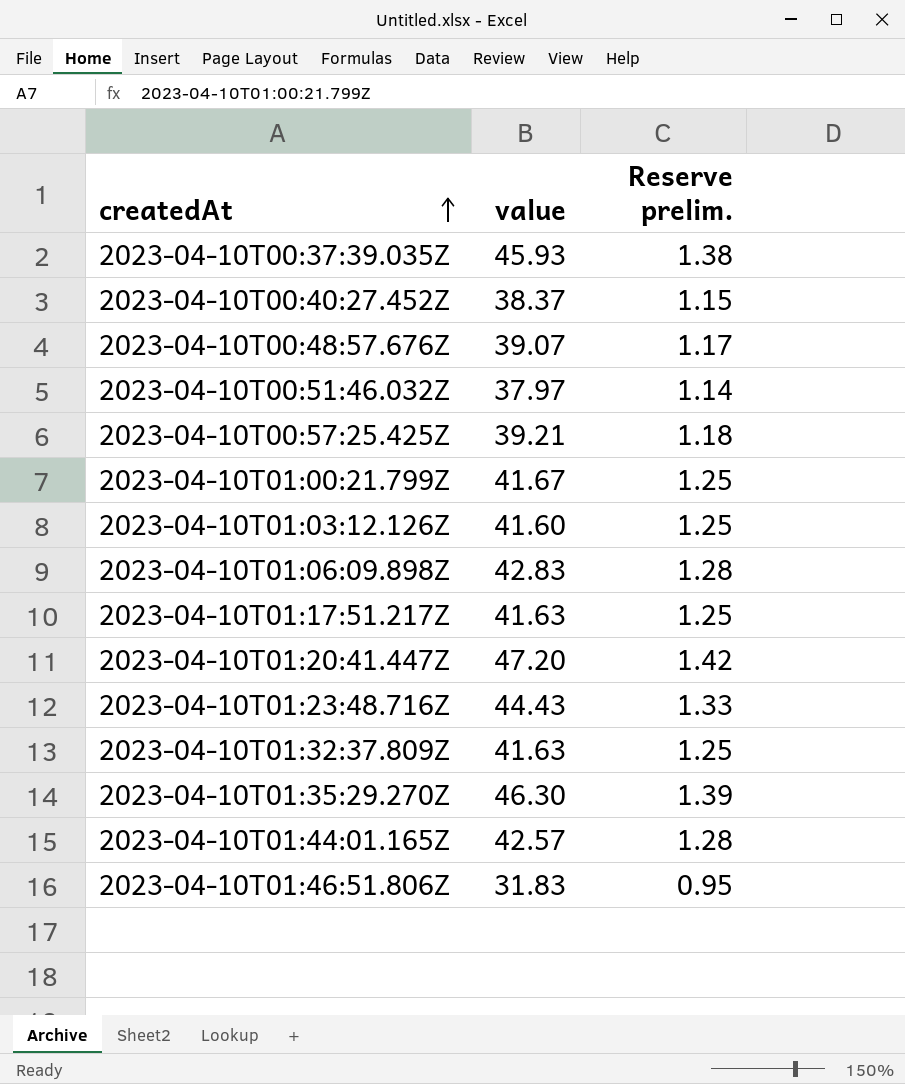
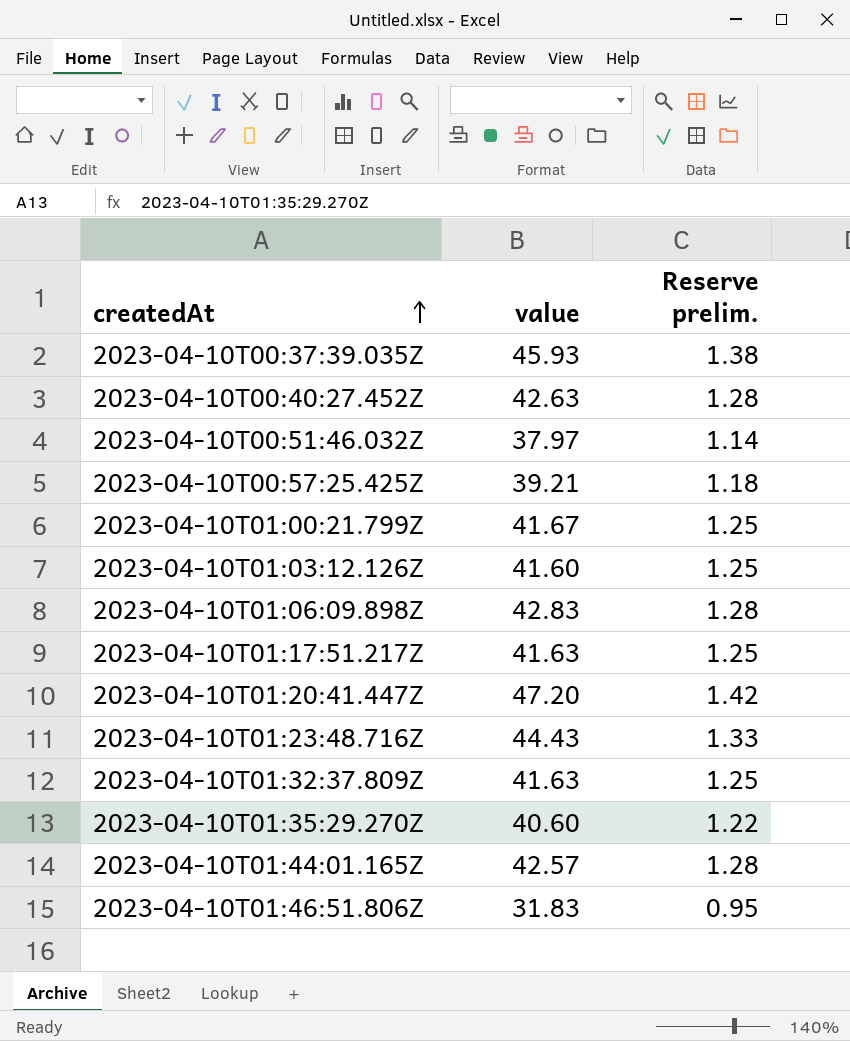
row 2023-04-10T00:48:57.676Z: 39.07 | 1.17 -> none
2023-04-10T00:40:27.452Z | value: 38.37 -> 42.63
2023-04-10T00:40:27.452Z | Reserve prelim.: 1.15 -> 1.28
2023-04-10T01:35:29.270Z | value: 46.30 -> 40.60
2023-04-10T01:35:29.270Z | Reserve prelim.: 1.39 -> 1.22

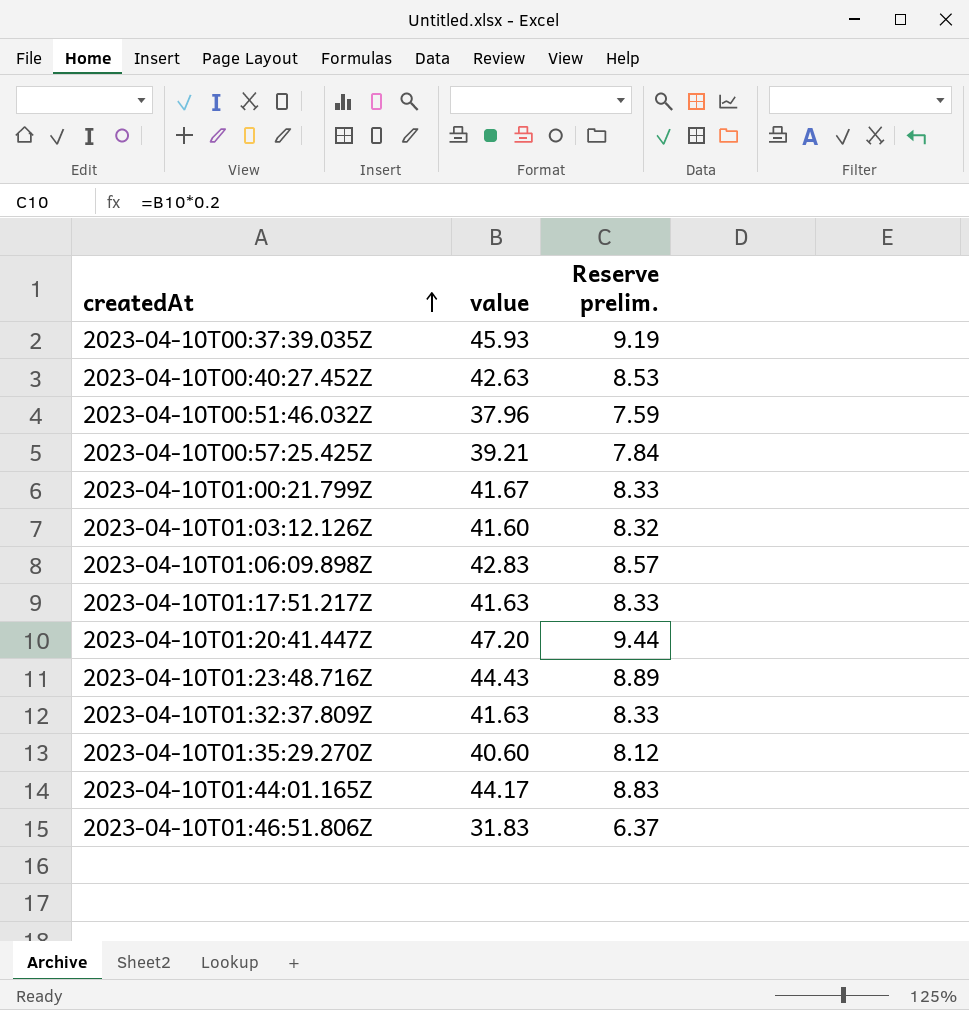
column Reserve prelim. | formula: [value] * 0.03 -> [value] * 0.2
2023-04-10T00:51:46.032Z | value: 37.97 -> 37.96
2023-04-10T01:44:01.165Z | value: 42.57 -> 44.17

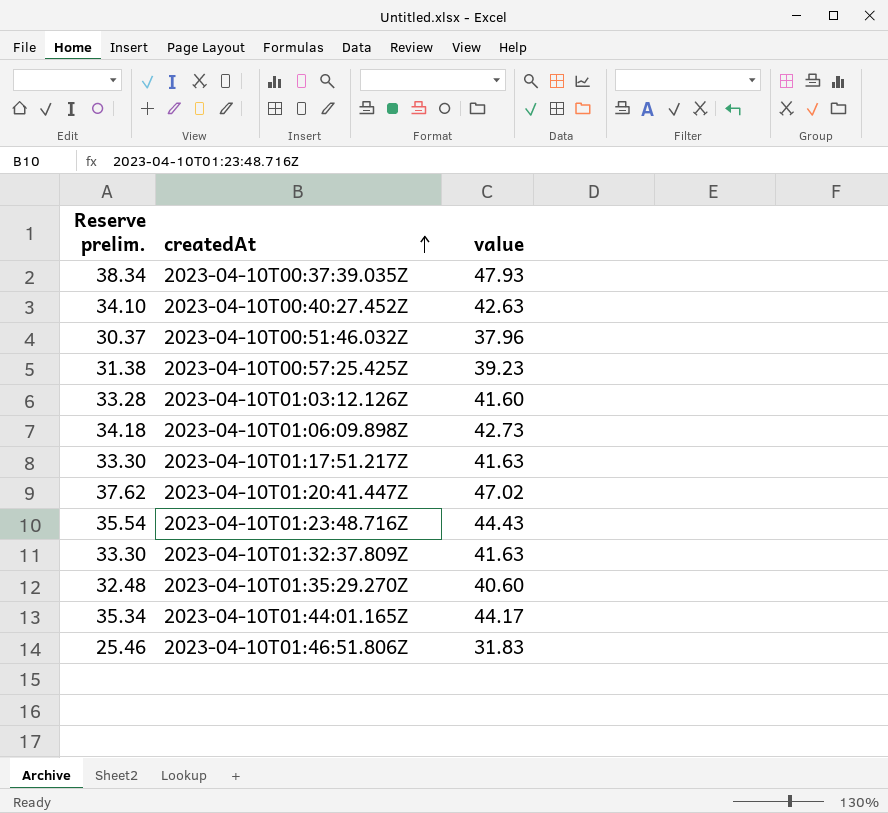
column Reserve prelim. | formula: [value] * 0.2 -> [value] * 0.8
column Reserve prelim. | position: 3 -> 1
row 2023-04-10T01:00:21.799Z: 41.67 | 8.33 -> none
2023-04-10T00:37:39.035Z | value: 45.93 -> 47.93
2023-04-10T00:57:25.425Z | value: 39.21 -> 39.23
2023-04-10T01:06:09.898Z | value: 42.83 -> 42.73
2023-04-10T01:20:41.447Z | value: 47.20 -> 47.02

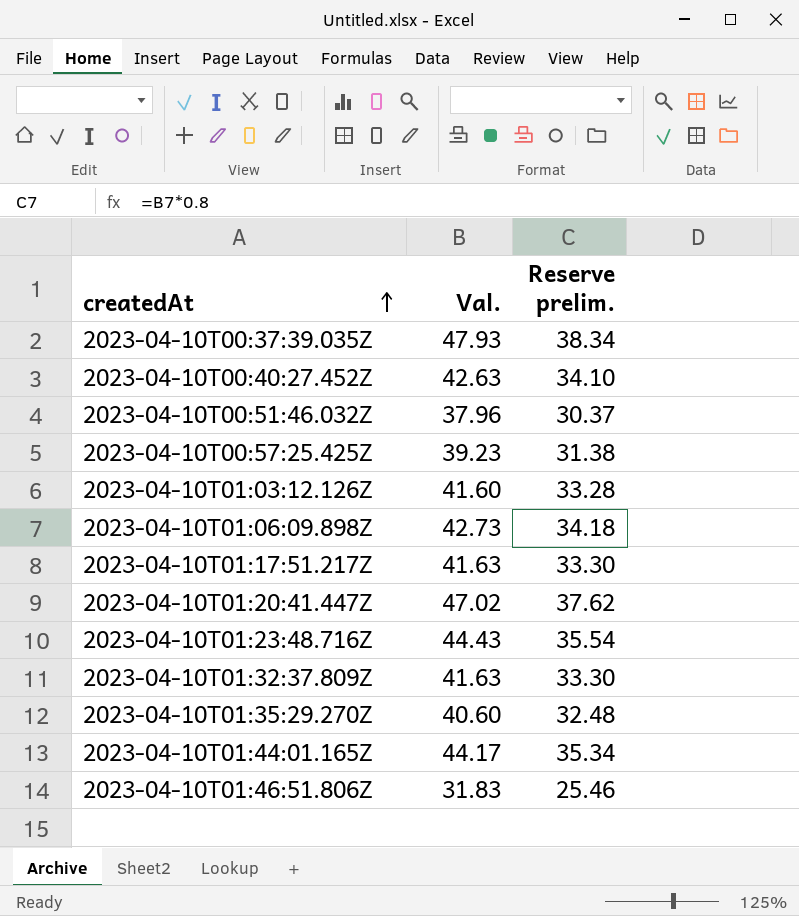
column name: value -> Val.
column Reserve prelim. | position: 1 -> 3

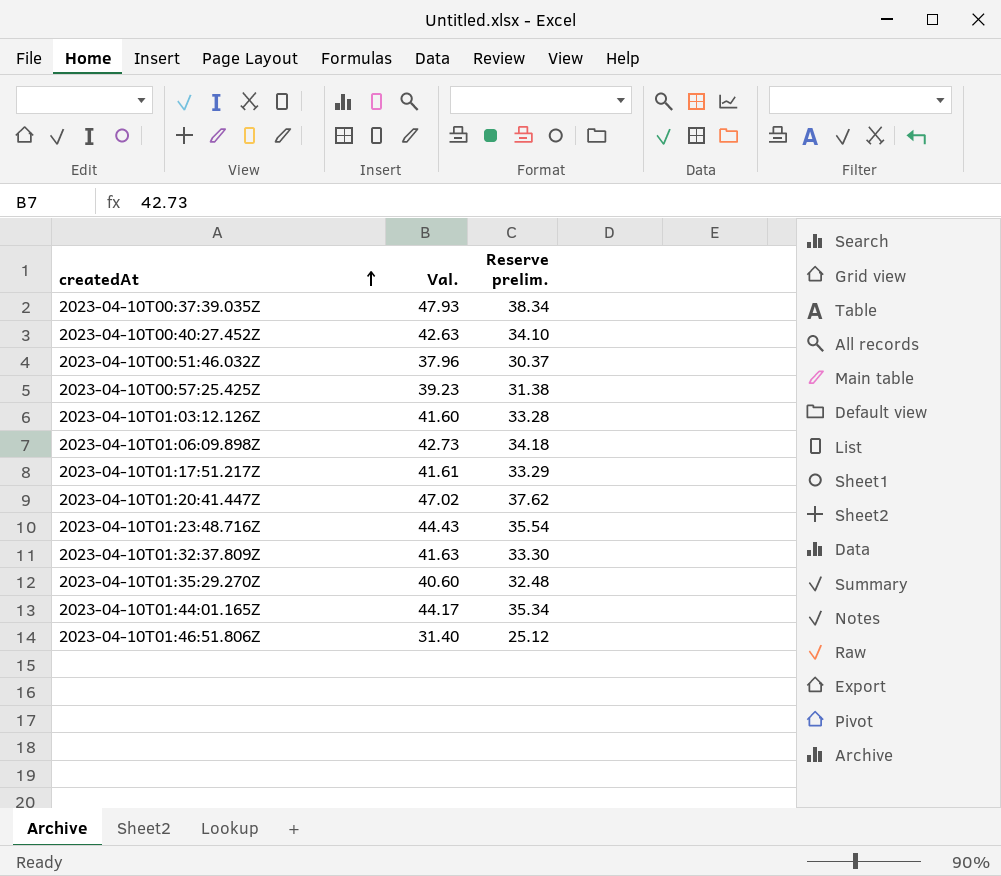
2023-04-10T01:17:51.217Z | Val.: 41.63 -> 41.61
2023-04-10T01:17:51.217Z | Reserve prelim.: 33.30 -> 33.29
2023-04-10T01:46:51.806Z | Val.: 31.83 -> 31.40
2023-04-10T01:46:51.806Z | Reserve prelim.: 25.46 -> 25.12

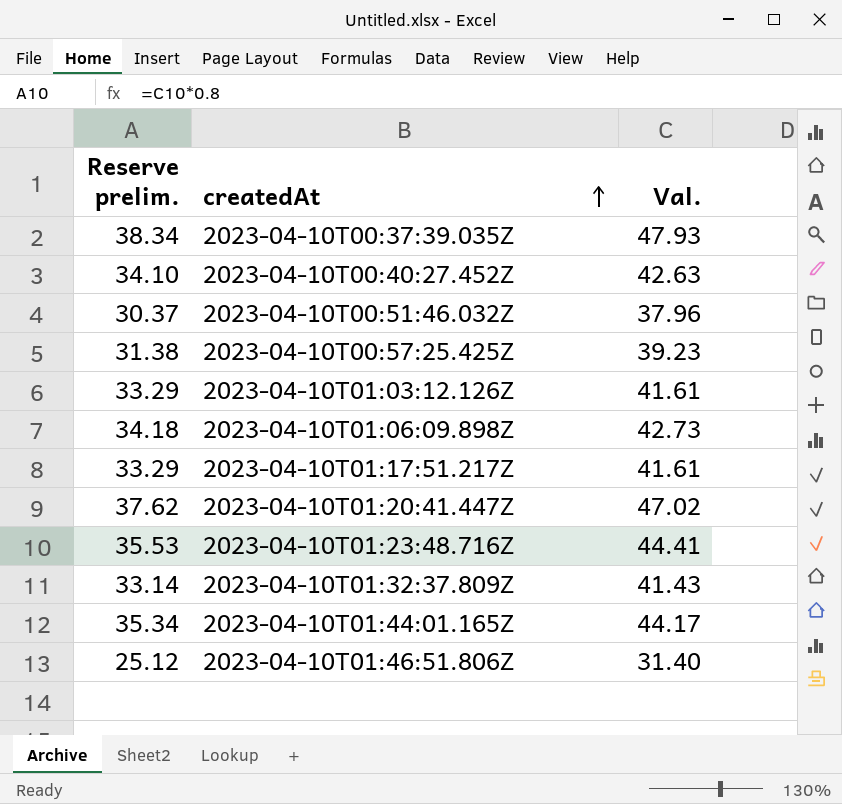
column Reserve prelim. | position: 3 -> 1
row 2023-04-10T01:35:29.270Z: 40.60 | 32.48 -> none
2023-04-10T01:03:12.126Z | Reserve prelim.: 33.28 -> 33.29
2023-04-10T01:03:12.126Z | Val.: 41.60 -> 41.61
2023-04-10T01:23:48.716Z | Reserve prelim.: 35.54 -> 35.53
2023-04-10T01:23:48.716Z | Val.: 44.43 -> 44.41
2023-04-10T01:32:37.809Z | Reserve prelim.: 33.30 -> 33.14
2023-04-10T01:32:37.809Z | Val.: 41.63 -> 41.43

